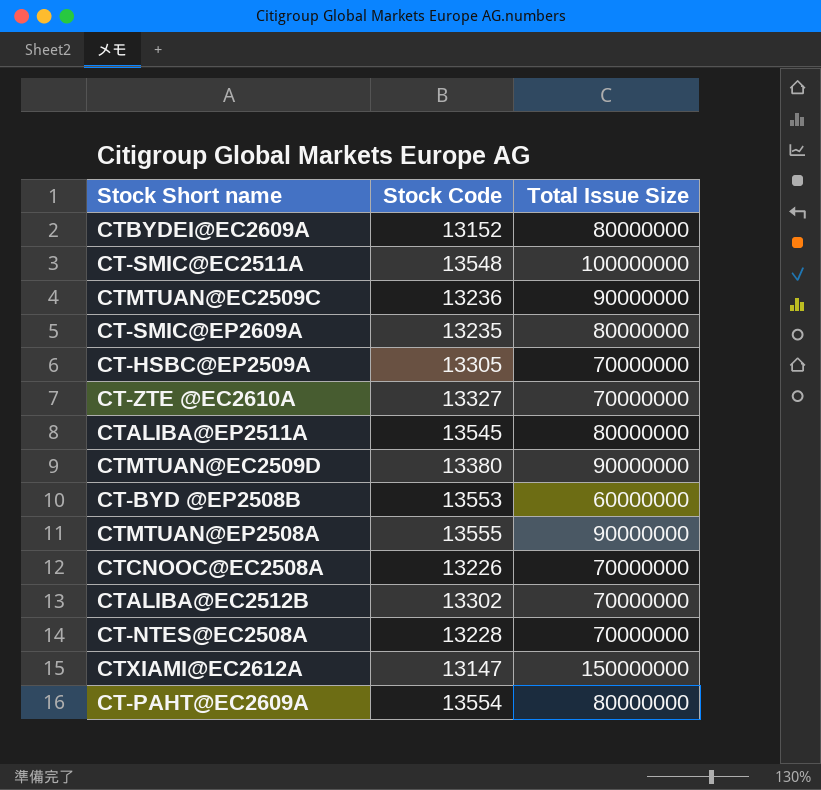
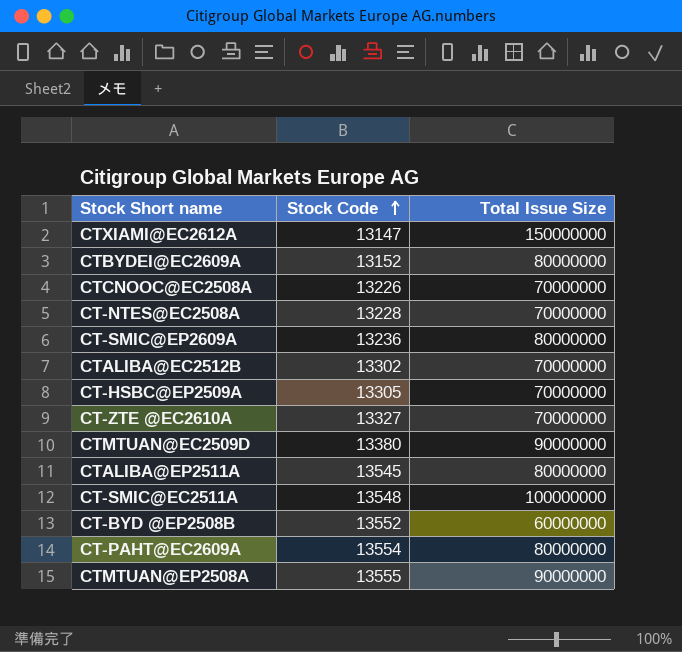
row order: none -> Stock Code ascending
row CTMTUAN@EC2509C: 13236 | 90000000 -> none
CT-SMIC@EP2609A | Stock Code: 13235 -> 13236
CT-BYD @EP2508B | Stock Code: 13553 -> 13552

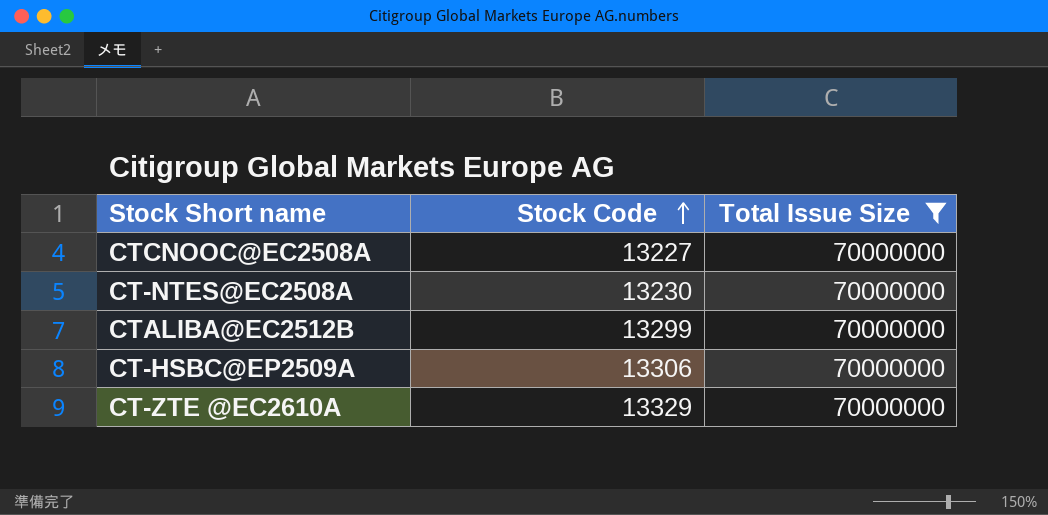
filter: none -> Total Issue Size = 70000000
CTCNOOC@EC2508A | Stock Code: 13226 -> 13227
CT-NTES@EC2508A | Stock Code: 13228 -> 13230
CTALIBA@EC2512B | Stock Code: 13302 -> 13299
CT-HSBC@EP2509A | Stock Code: 13305 -> 13306
CT-ZTE @EC2610A | Stock Code: 13327 -> 13329

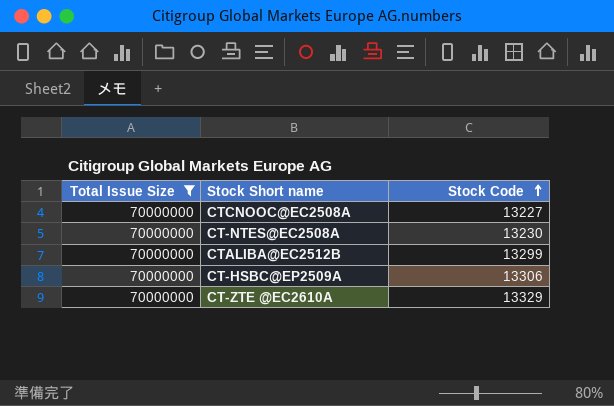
column Total Issue Size | position: 3 -> 1

